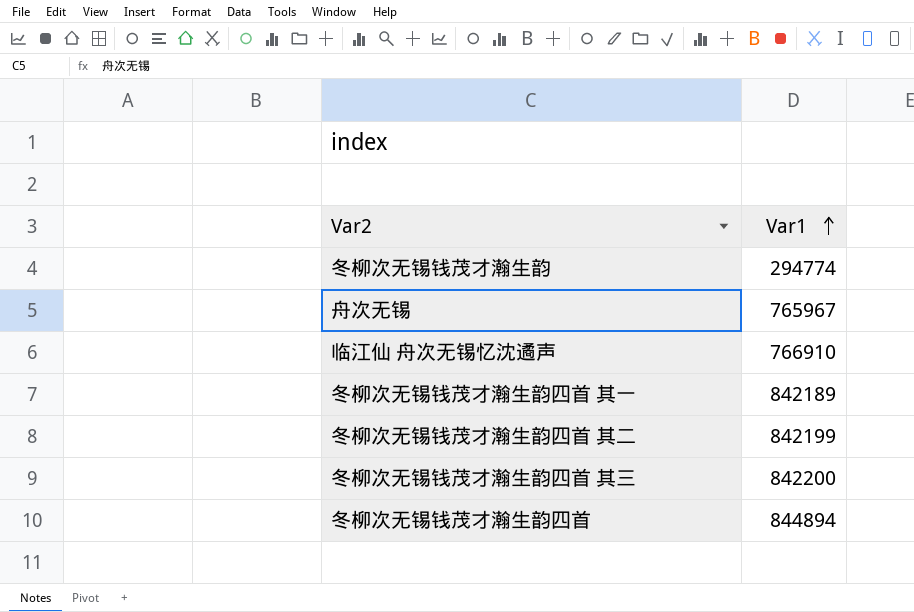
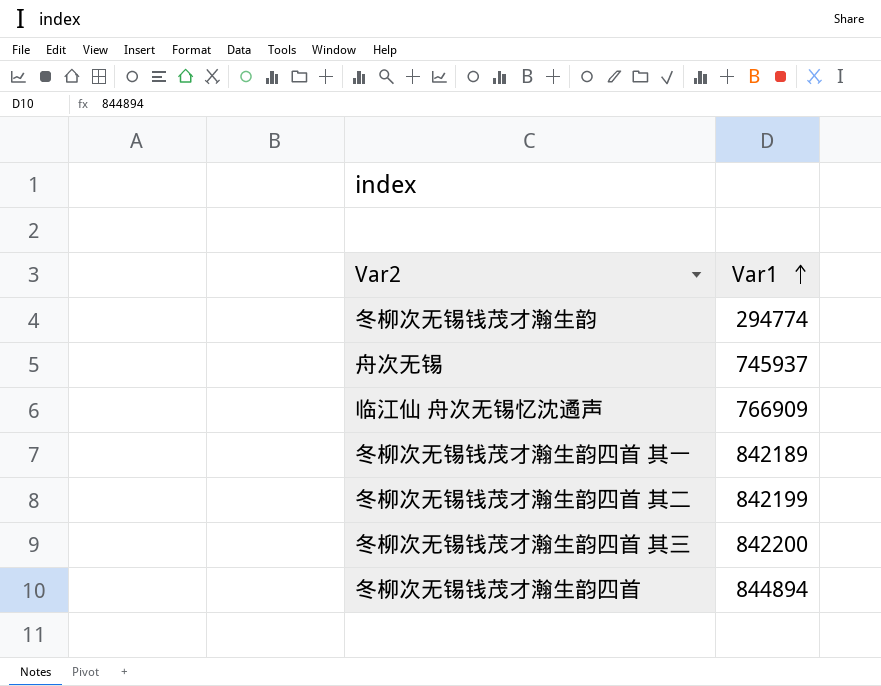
舟次无锡 | Var1: 765967 -> 745937
临江仙 舟次无锡忆沈遹声 | Var1: 766910 -> 766909

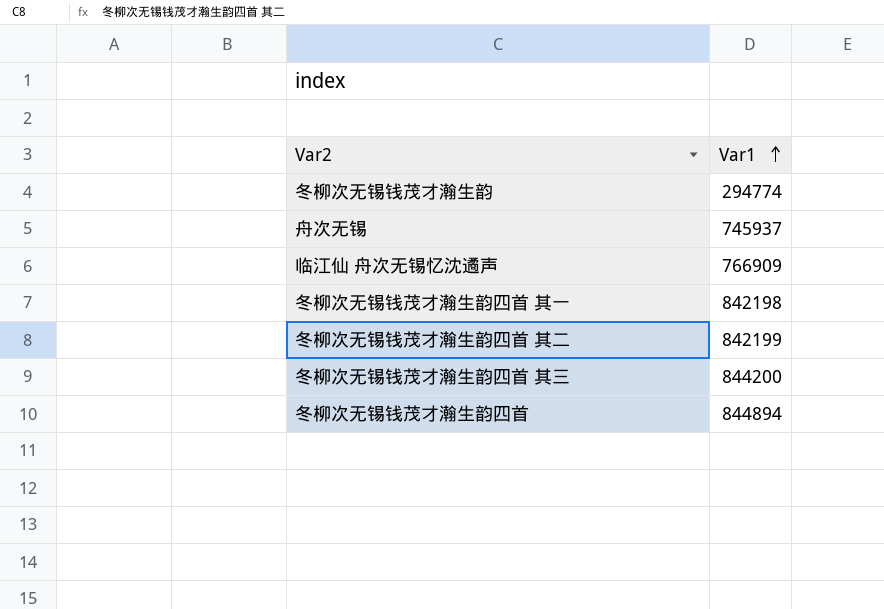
冬柳次无锡钱茂才瀚生韵四首 其一 | Var1: 842189 -> 842198
冬柳次无锡钱茂才瀚生韵四首 其三 | Var1: 842200 -> 844200

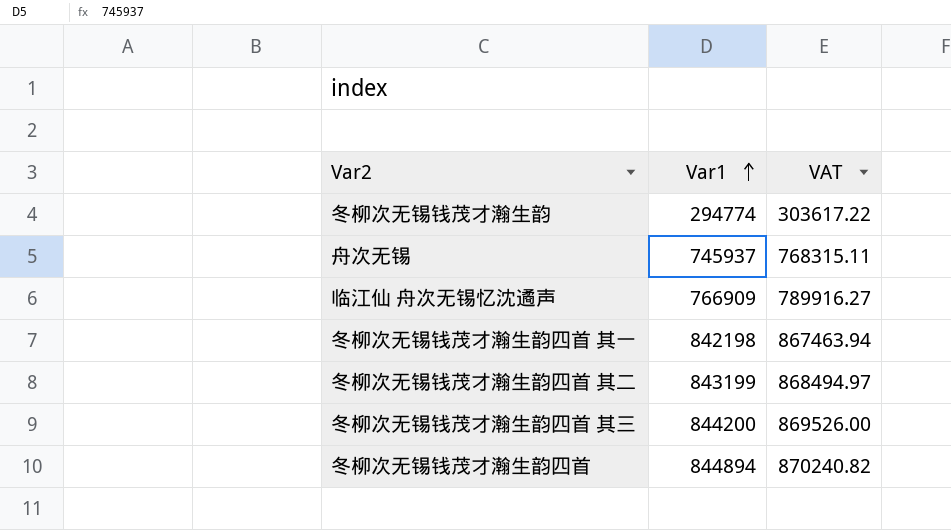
column VAT | formula: none -> [Var1] * 1.03
冬柳次无锡钱茂才瀚生韵四首 其二 | Var1: 842199 -> 843199

